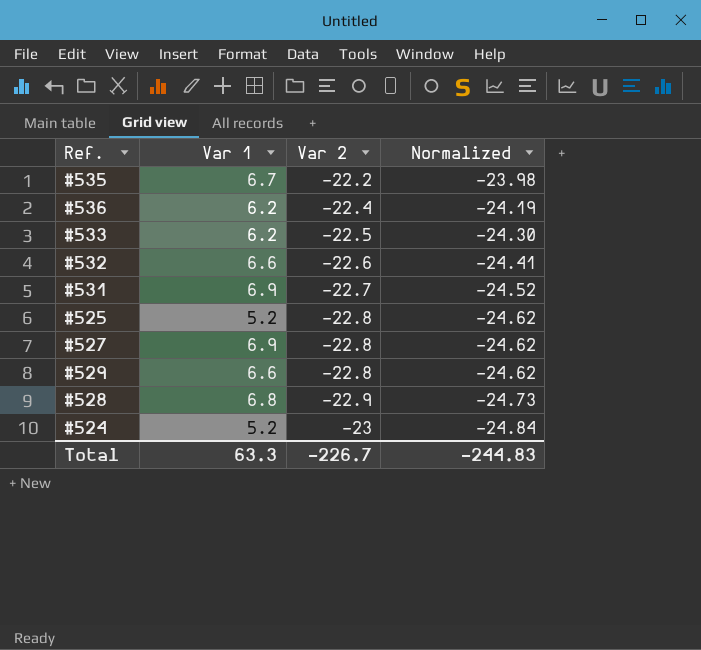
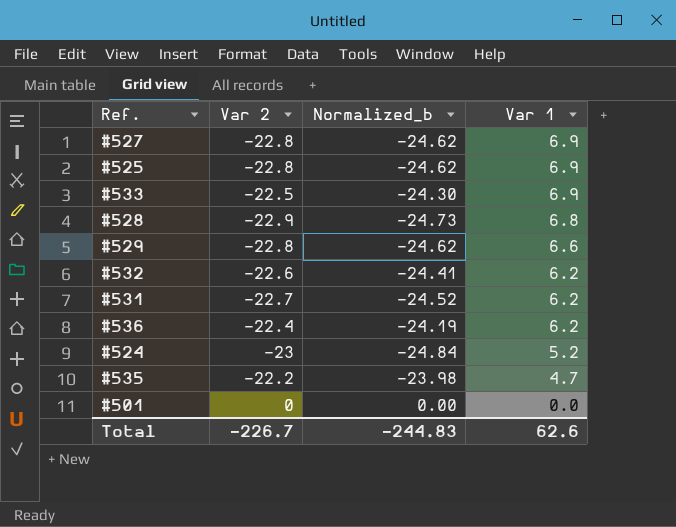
row order: Var 2 descending -> Var 1 descending
column name: Normalized -> Normalized_b
column Var 1 | position: 2 -> 4
#525 | Var 1: 5.2 -> 6.9
#533 | Var 1: 6.2 -> 6.9
#532 | Var 1: 6.6 -> 6.2
#531 | Var 1: 6.9 -> 6.2
#535 | Var 1: 6.7 -> 4.7
row #501: none -> 0 | 0.00 | 0.0
Total | Var 1: 63.3 -> 62.6

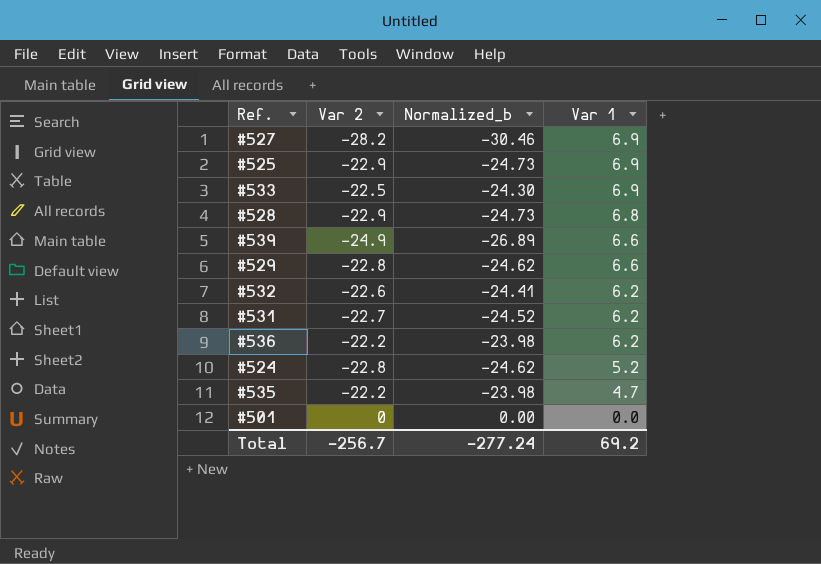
#527 | Var 2: -22.8 -> -28.2
#527 | Normalized_b: -24.62 -> -30.46
#525 | Var 2: -22.8 -> -22.9
#525 | Normalized_b: -24.62 -> -24.73
row #539: none -> -24.9 | -26.89 | 6.6
#536 | Var 2: -22.4 -> -22.2
#536 | Normalized_b: -24.19 -> -23.98
#524 | Var 2: -23 -> -22.8
#524 | Normalized_b: -24.84 -> -24.62
Total | Var 2: -226.7 -> -256.7
Total | Normalized_b: -244.83 -> -277.24
Total | Var 1: 62.6 -> 69.2

